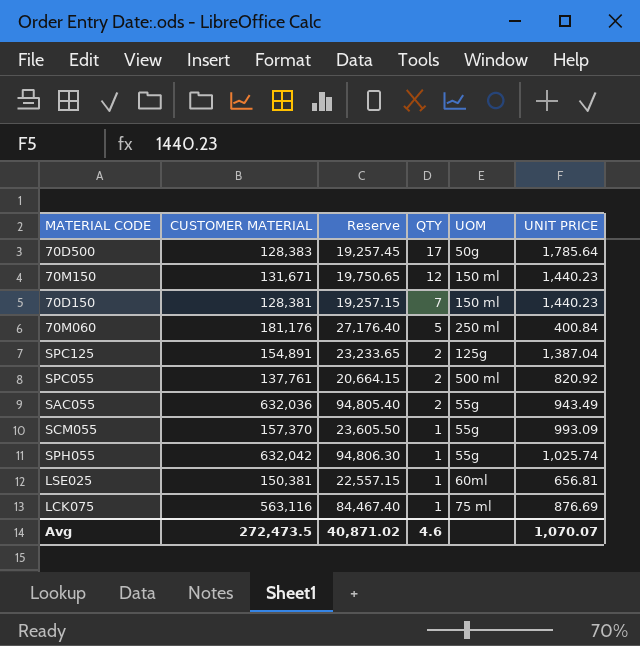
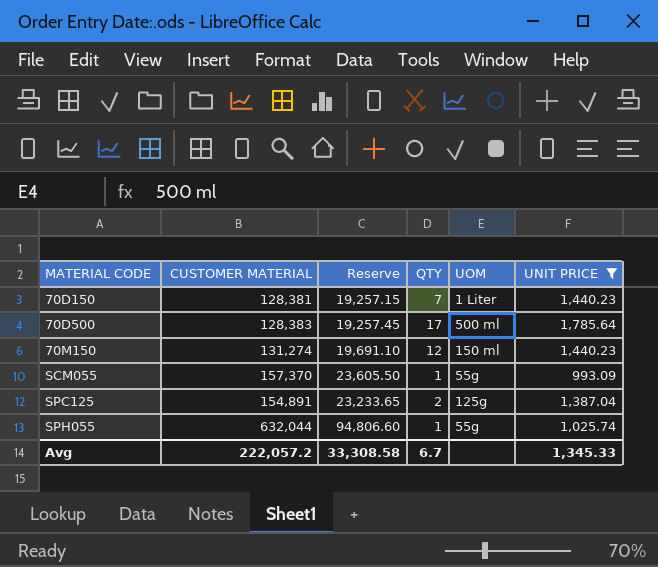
filter: none -> UNIT PRICE >= 993.09
row order: QTY descending -> MATERIAL CODE ascending
70D150 | UOM: 150 ml -> 1 Liter
70D500 | UOM: 50g -> 500 ml
70M150 | CUSTOMER MATERIAL: 131,671 -> 131,274
70M150 | Reserve: 19,750.65 -> 19,691.10
SPH055 | CUSTOMER MATERIAL: 632,042 -> 632,044
SPH055 | Reserve: 94,806.30 -> 94,806.60
Avg | CUSTOMER MATERIAL: 272,473.5 -> 222,057.2
Avg | Reserve: 40,871.02 -> 33,308.58
Avg | QTY: 4.6 -> 6.7
Avg | UNIT PRICE: 1,070.07 -> 1,345.33

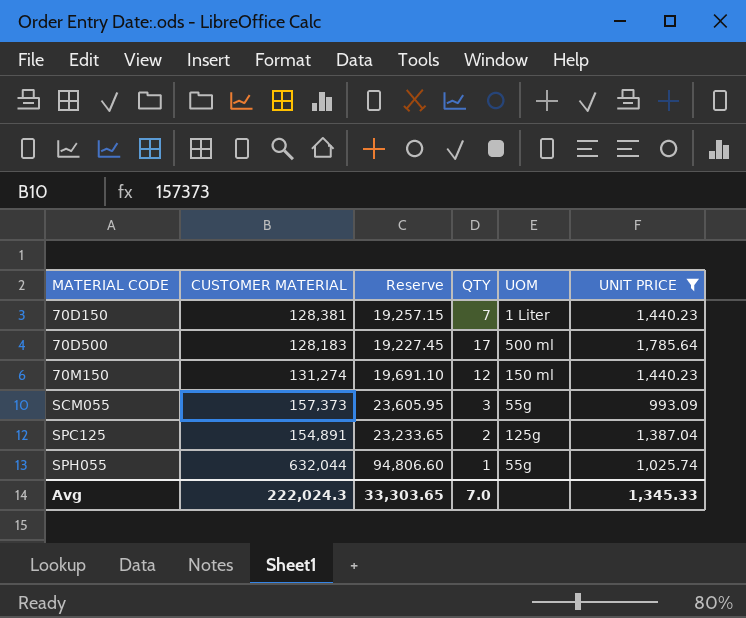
70D500 | CUSTOMER MATERIAL: 128,383 -> 128,183
70D500 | Reserve: 19,257.45 -> 19,227.45
SCM055 | CUSTOMER MATERIAL: 157,370 -> 157,373
SCM055 | Reserve: 23,605.50 -> 23,605.95
SCM055 | QTY: 1 -> 3
Avg | CUSTOMER MATERIAL: 222,057.2 -> 222,024.3
Avg | Reserve: 33,308.58 -> 33,303.65
Avg | QTY: 6.7 -> 7.0

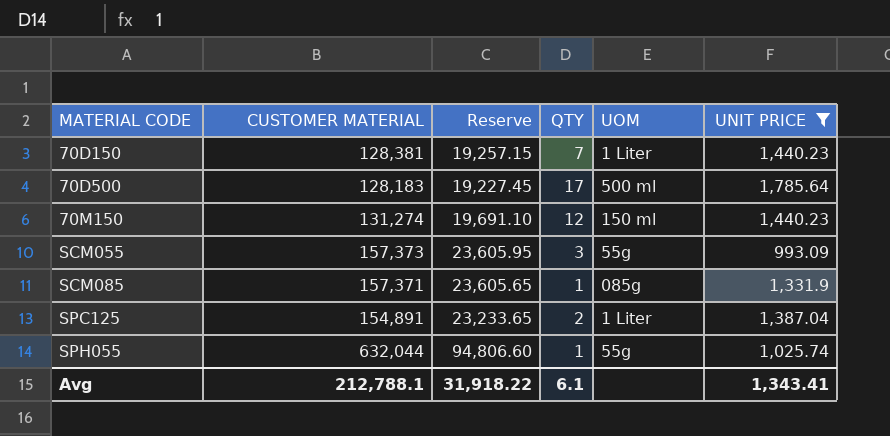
row SCM085: none -> 157,371 | 23,605.65 | 1 | 085g | 1,331.9
SPC125 | UOM: 125g -> 1 Liter
Avg | CUSTOMER MATERIAL: 222,024.3 -> 212,788.1
Avg | Reserve: 33,303.65 -> 31,918.22
Avg | QTY: 7.0 -> 6.1
Avg | UNIT PRICE: 1,345.33 -> 1,343.41

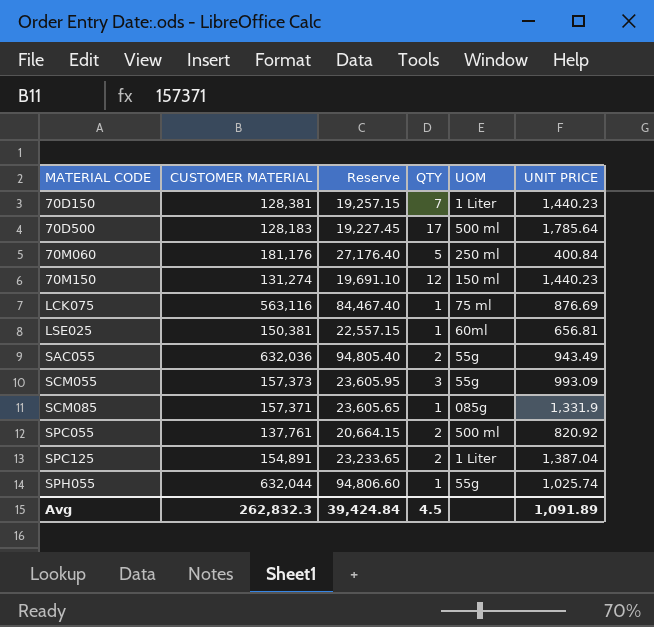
filter: UNIT PRICE >= 993.09 -> none
Avg | CUSTOMER MATERIAL: 212,788.1 -> 262,832.3
Avg | Reserve: 31,918.22 -> 39,424.84
Avg | QTY: 6.1 -> 4.5
Avg | UNIT PRICE: 1,343.41 -> 1,091.89

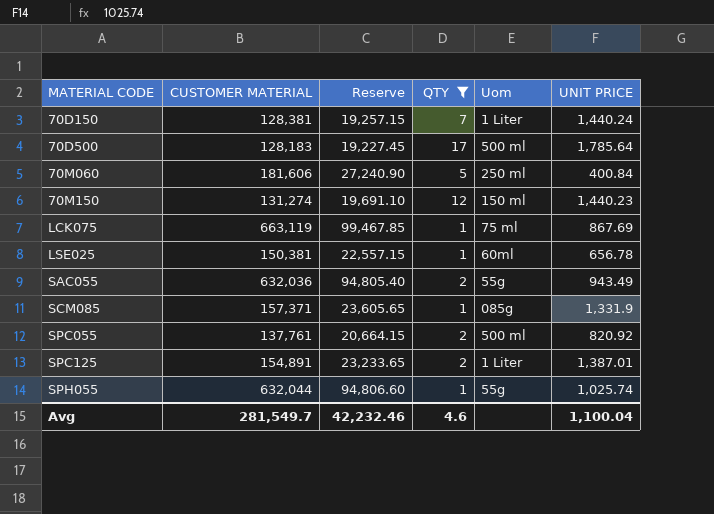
filter: none -> QTY != 3
column name: UOM -> Uom
70D150 | UNIT PRICE: 1,440.23 -> 1,440.24
70M060 | CUSTOMER MATERIAL: 181,176 -> 181,606
70M060 | Reserve: 27,176.40 -> 27,240.90
LCK075 | CUSTOMER MATERIAL: 563,116 -> 663,119
LCK075 | Reserve: 84,467.40 -> 99,467.85
LCK075 | UNIT PRICE: 876.69 -> 867.69
LSE025 | UNIT PRICE: 656.81 -> 656.78
SPC125 | UNIT PRICE: 1,387.04 -> 1,387.01
Avg | CUSTOMER MATERIAL: 262,832.3 -> 281,549.7
Avg | Reserve: 39,424.84 -> 42,232.46
Avg | QTY: 4.5 -> 4.6
Avg | UNIT PRICE: 1,091.89 -> 1,100.04

